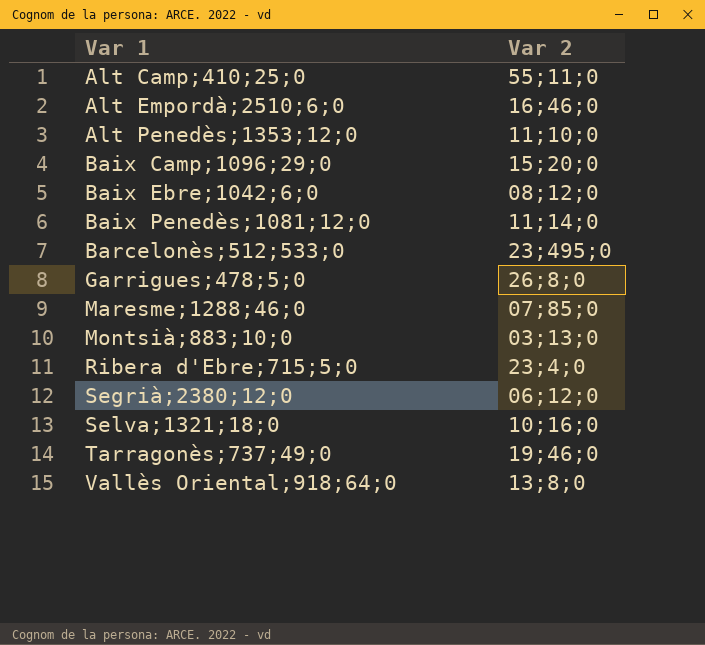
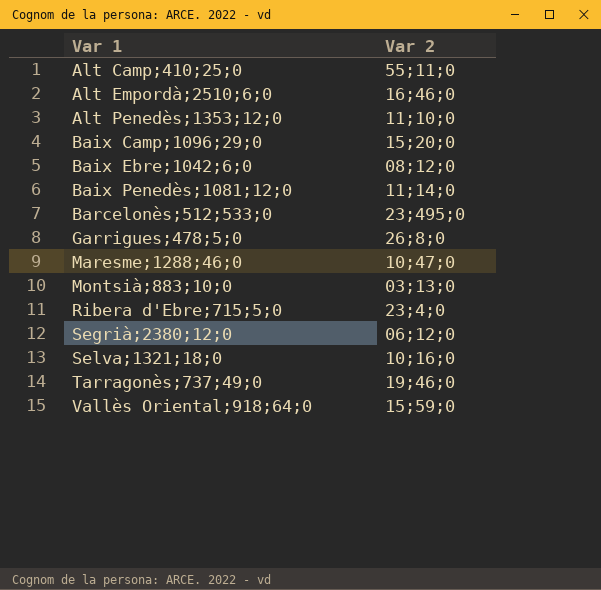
Maresme;1288;46;0 | Var 2: 07;85;0 -> 10;47;0
Vallès Oriental;918;64;0 | Var 2: 13;8;0 -> 15;59;0

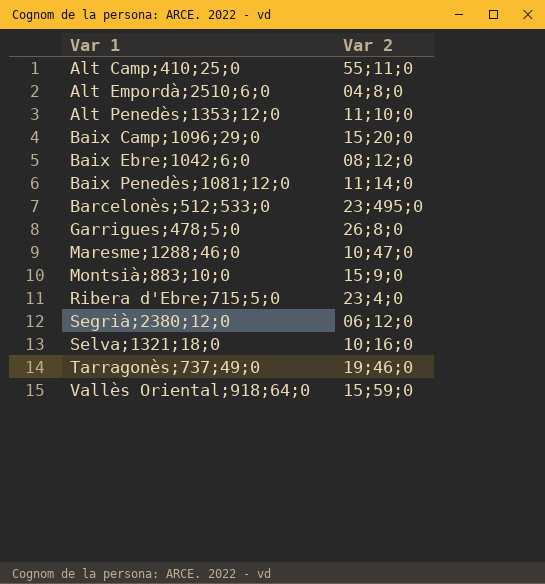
Alt Empordà;2510;6;0 | Var 2: 16;46;0 -> 04;8;0
Montsià;883;10;0 | Var 2: 03;13;0 -> 15;9;0

